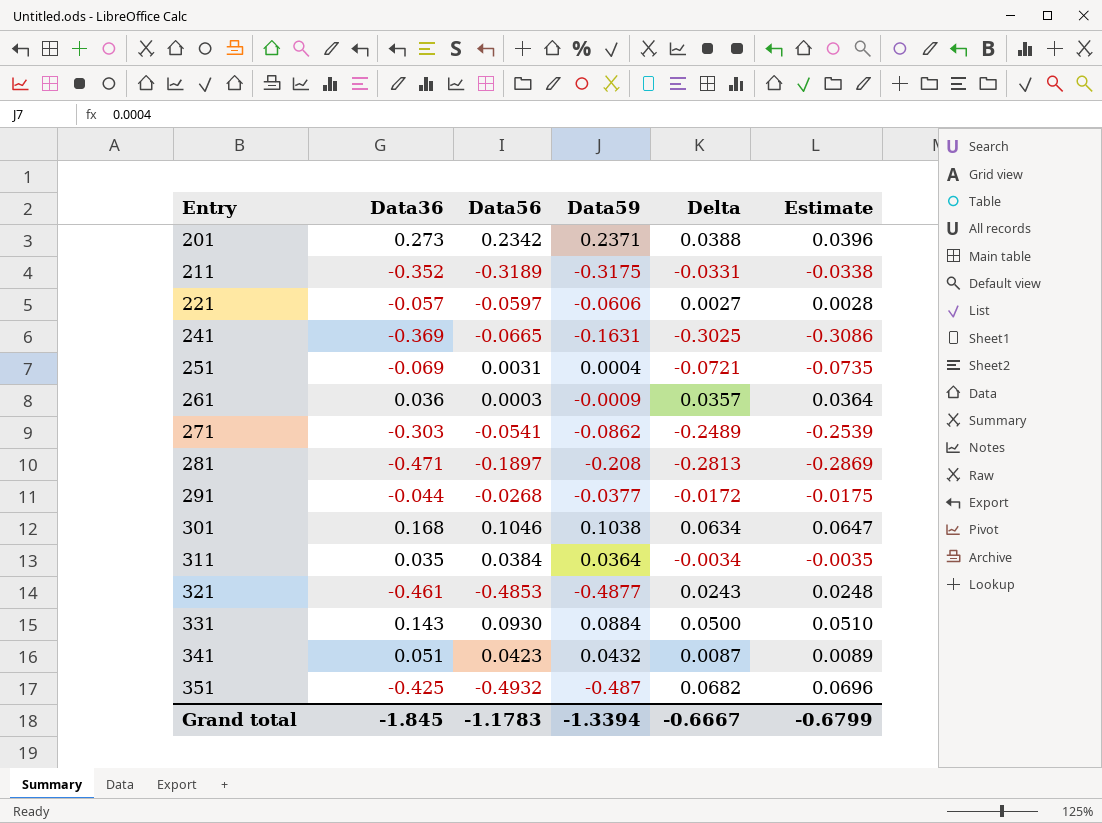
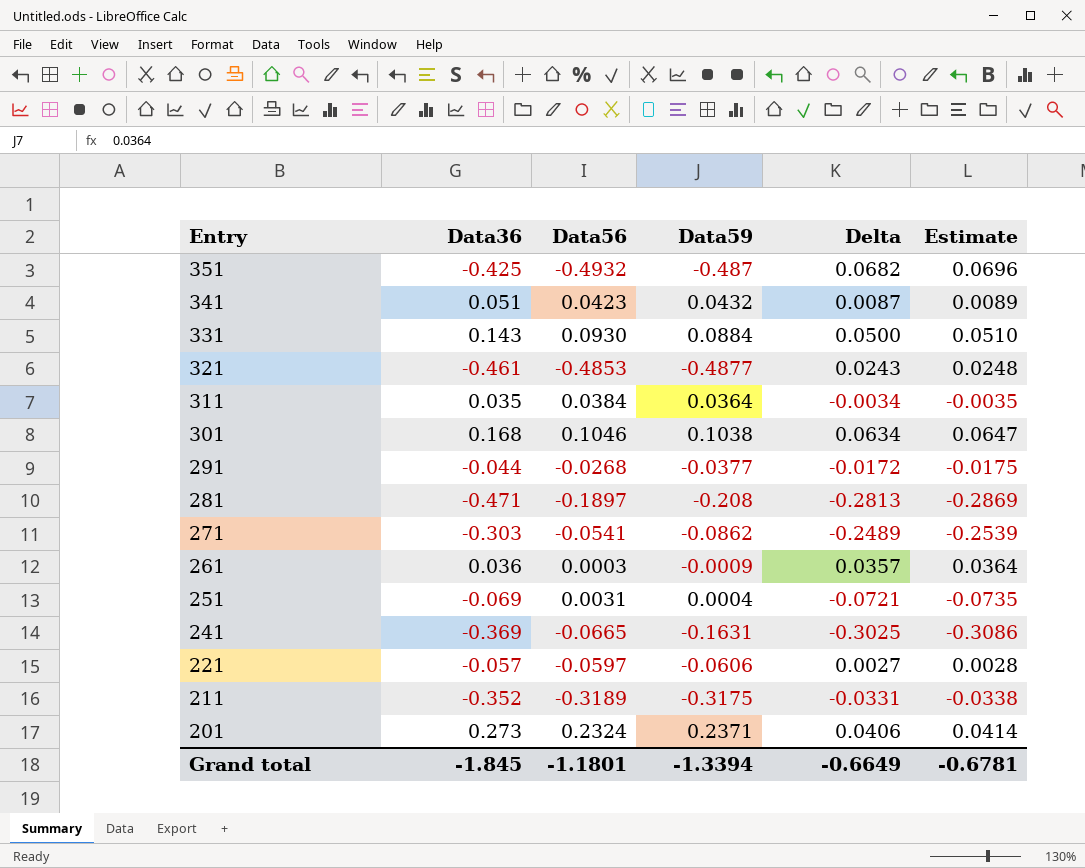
row order: Entry ascending -> Entry descending
201 | Data56: 0.2342 -> 0.2324
201 | Delta: 0.0388 -> 0.0406
201 | Estimate: 0.0396 -> 0.0414
Grand total | Data56: -1.1783 -> -1.1801
Grand total | Delta: -0.6667 -> -0.6649
Grand total | Estimate: -0.6799 -> -0.6781

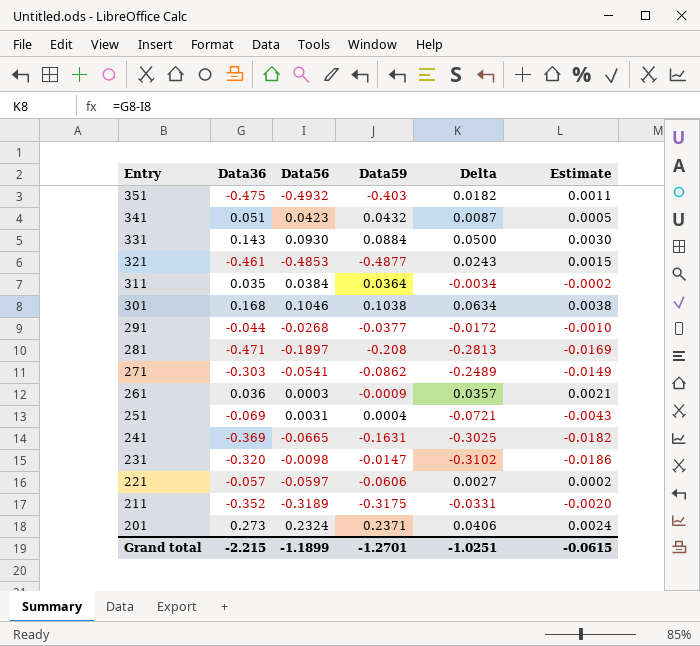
column Estimate | formula: [Delta] * 1.02 -> [Delta] * 0.06
351 | Data36: -0.425 -> -0.475
351 | Data59: -0.487 -> -0.403
351 | Delta: 0.0682 -> 0.0182
row 231: none -> -0.320 | -0.0098 | -0.0147 | -0.3102 | -0.0186
Grand total | Data36: -1.845 -> -2.215
Grand total | Data56: -1.1801 -> -1.1899
Grand total | Data59: -1.3394 -> -1.2701
Grand total | Delta: -0.6649 -> -1.0251
Grand total | Estimate: -0.6781 -> -0.0615

